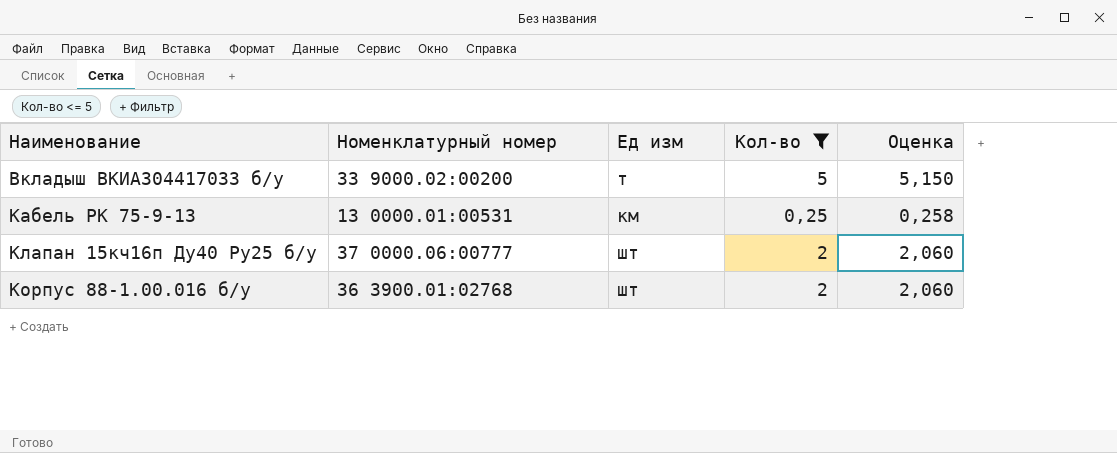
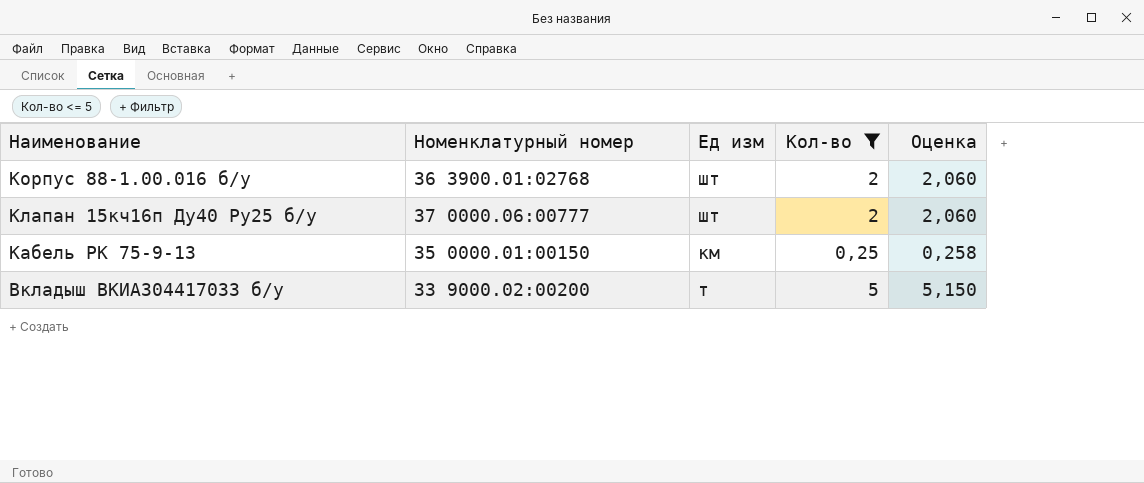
row order: Наименование ascending -> Наименование descending
Кабель РК 75-9-13 | Номенклатурный номер: 13 0000.01:00531 -> 35 0000.01:00150

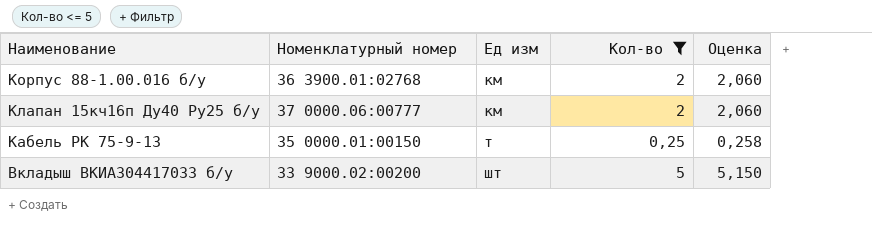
Корпус 88-1.00.016 б/у | Ед изм: шт -> км
Клапан 15кч16п Ду40 Ру25 б/у | Ед изм: шт -> км
Кабель РК 75-9-13 | Ед изм: км -> т
Вкладыш ВКИА304417033 б/у | Ед изм: т -> шт

